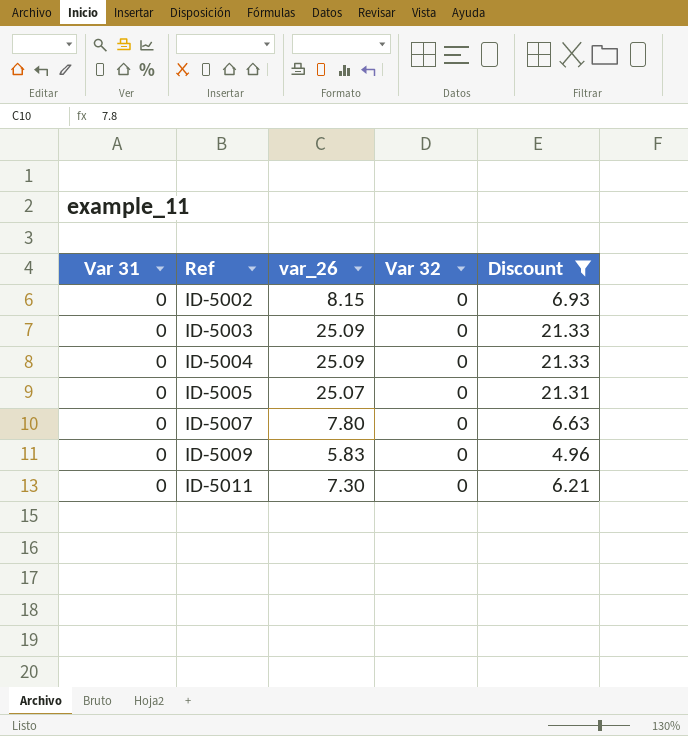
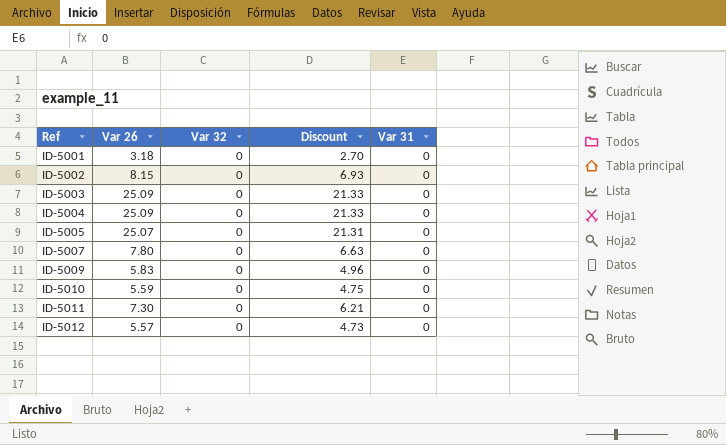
filter: Discount >= 4.96 -> none
column name: var_26 -> Var 26
column Var 31 | position: 1 -> 5

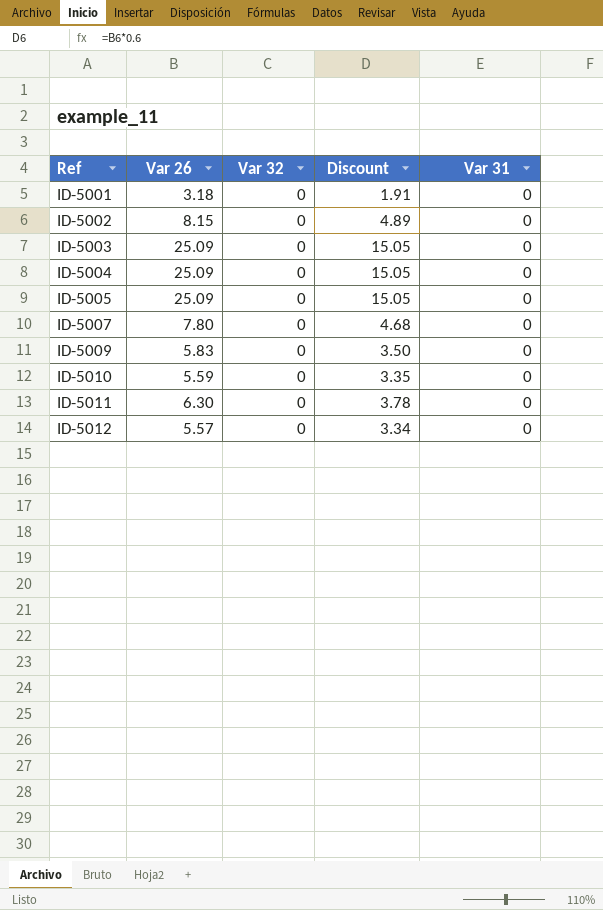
column Discount | formula: [Var 26] * 0.85 -> [Var 26] * 0.6
ID-5005 | Var 26: 25.07 -> 25.09
ID-5011 | Var 26: 7.30 -> 6.30

